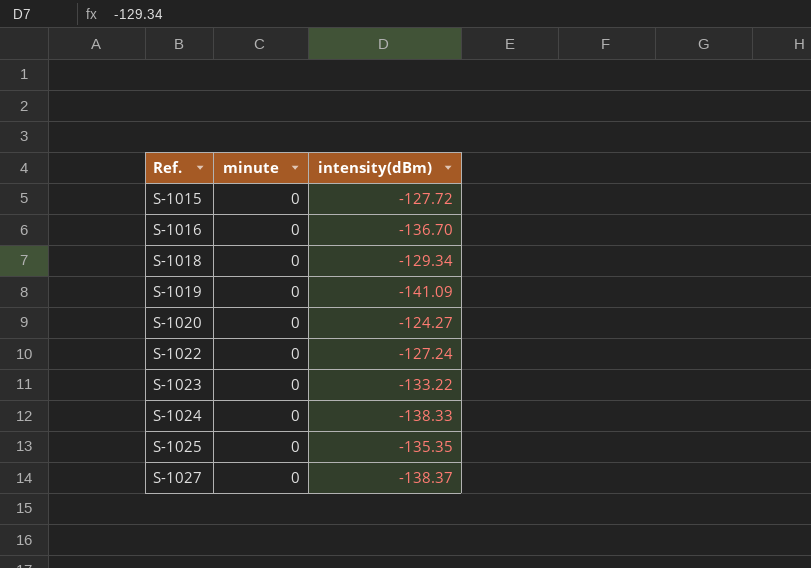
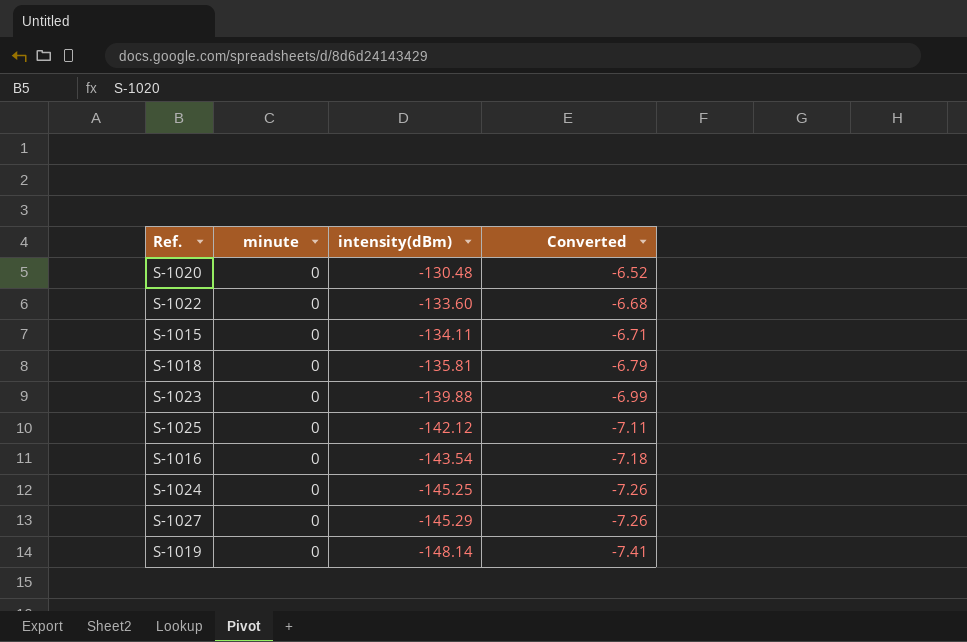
row order: Ref. ascending -> intensity(dBm) descending
column Converted | formula: none -> [intensity(dBm)] * 0.05
S-1020 | intensity(dBm): -124.27 -> -130.48
S-1022 | intensity(dBm): -127.24 -> -133.60
S-1015 | intensity(dBm): -127.72 -> -134.11
S-1018 | intensity(dBm): -129.34 -> -135.81
S-1023 | intensity(dBm): -133.22 -> -139.88
S-1025 | intensity(dBm): -135.35 -> -142.12
S-1016 | intensity(dBm): -136.70 -> -143.54
S-1024 | intensity(dBm): -138.33 -> -145.25
S-1027 | intensity(dBm): -138.37 -> -145.29
S-1019 | intensity(dBm): -141.09 -> -148.14

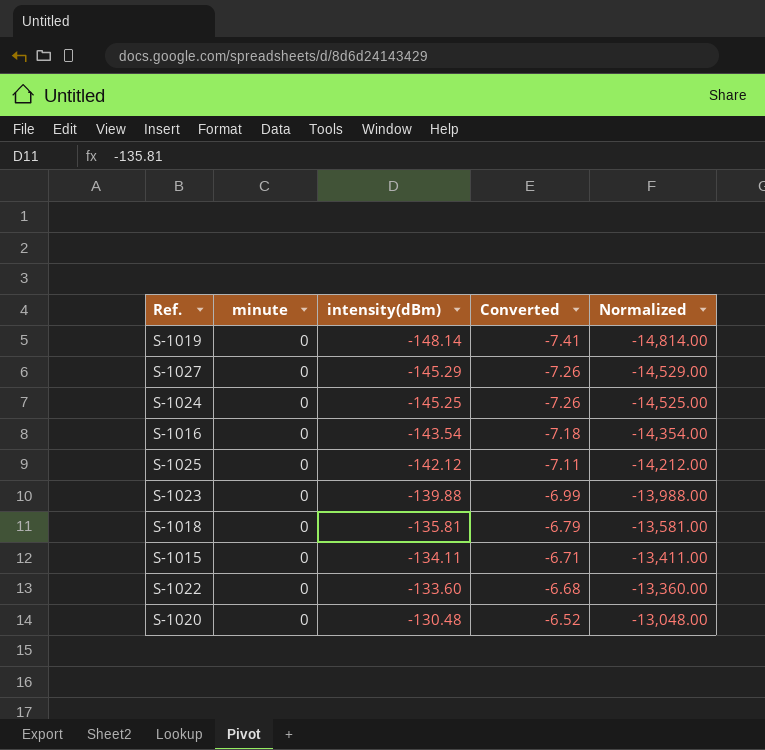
row order: intensity(dBm) descending -> intensity(dBm) ascending
column Normalized | formula: none -> [intensity(dBm)] * 100

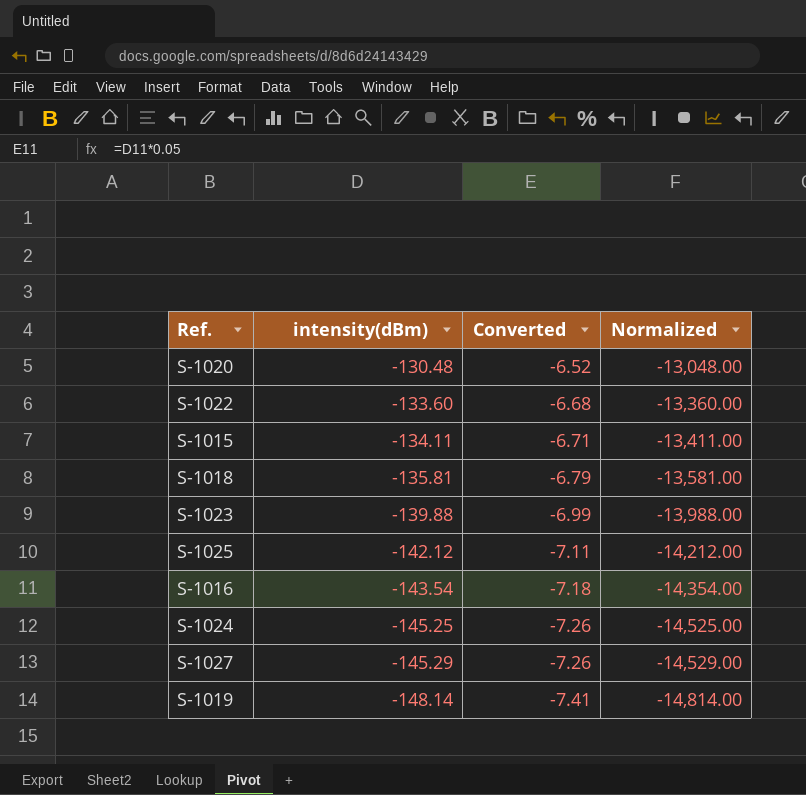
row order: intensity(dBm) ascending -> intensity(dBm) descending
column minute | position: 2 -> none

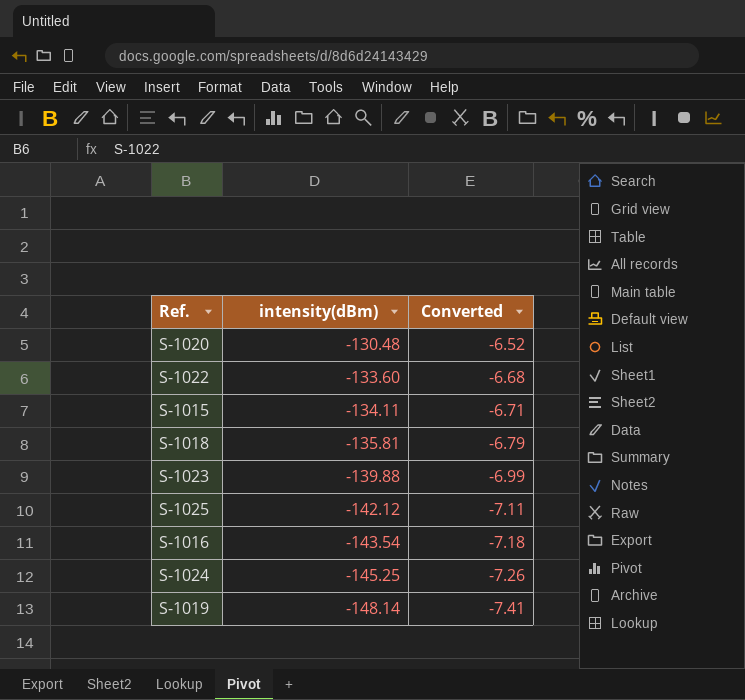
column Normalized | formula: [intensity(dBm)] * 100 -> none
row S-1027: -145.29 | -7.26 | -14,529.00 -> none

